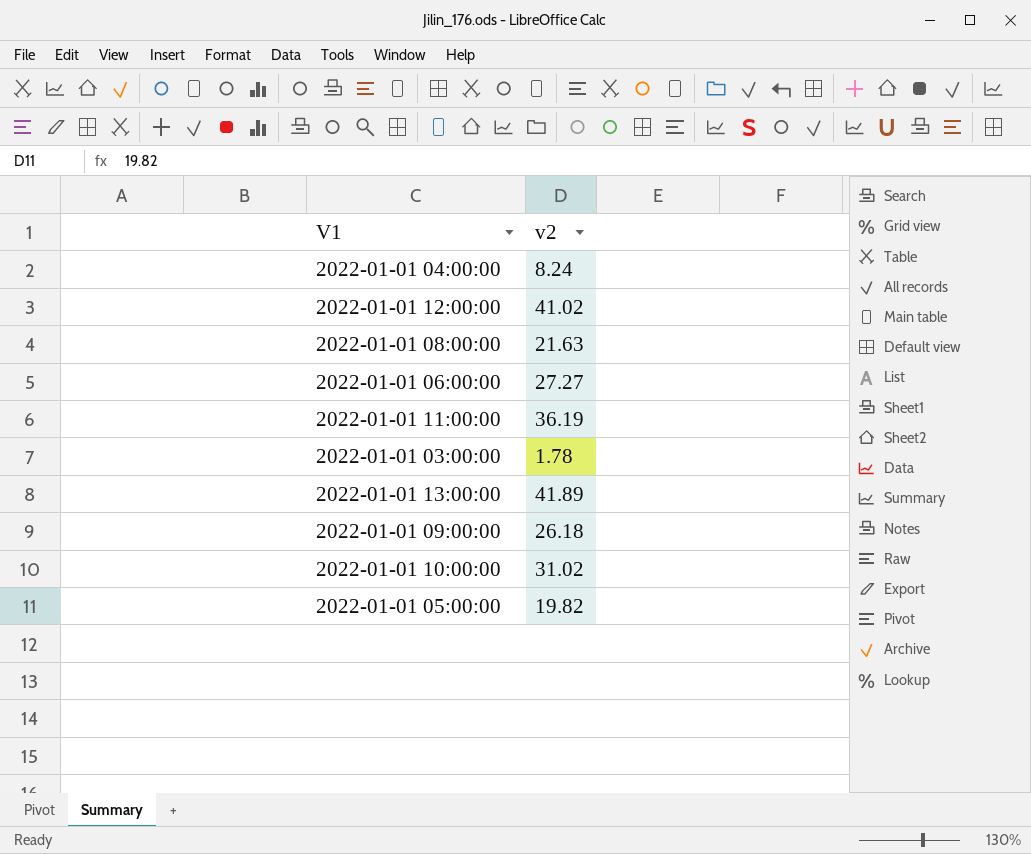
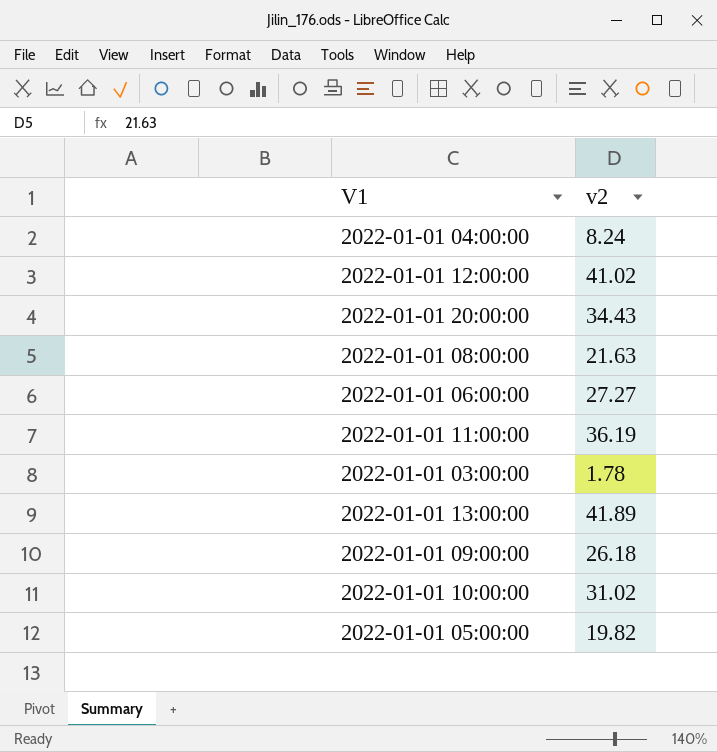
row 2022-01-01 20:00:00: none -> 34.43

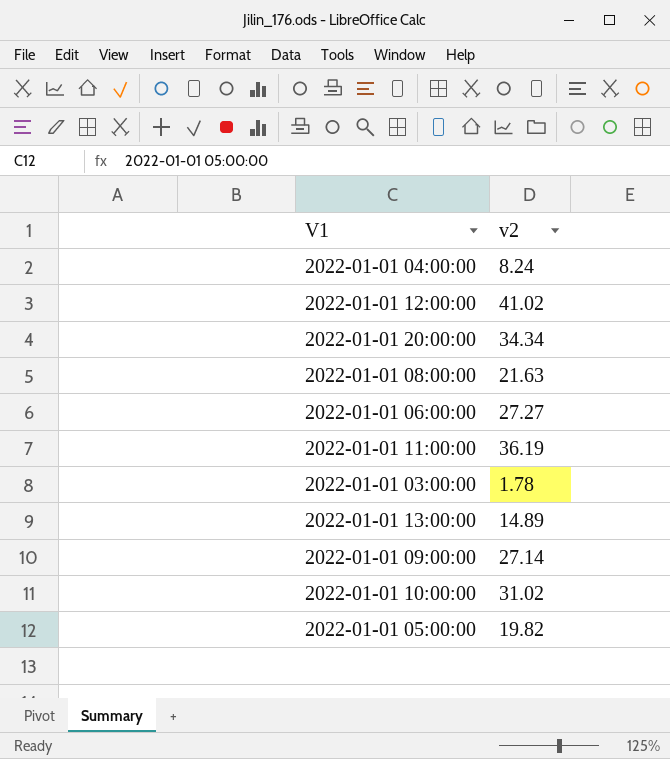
2022-01-01 20:00:00 | v2: 34.43 -> 34.34
2022-01-01 13:00:00 | v2: 41.89 -> 14.89
2022-01-01 09:00:00 | v2: 26.18 -> 27.14

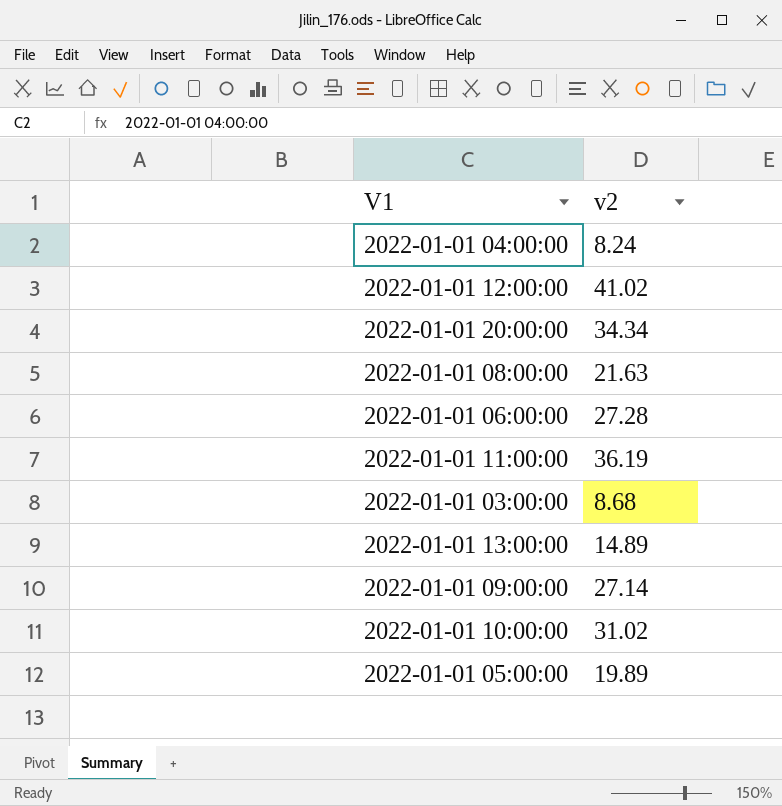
2022-01-01 06:00:00 | v2: 27.27 -> 27.28
2022-01-01 03:00:00 | v2: 1.78 -> 8.68
2022-01-01 05:00:00 | v2: 19.82 -> 19.89

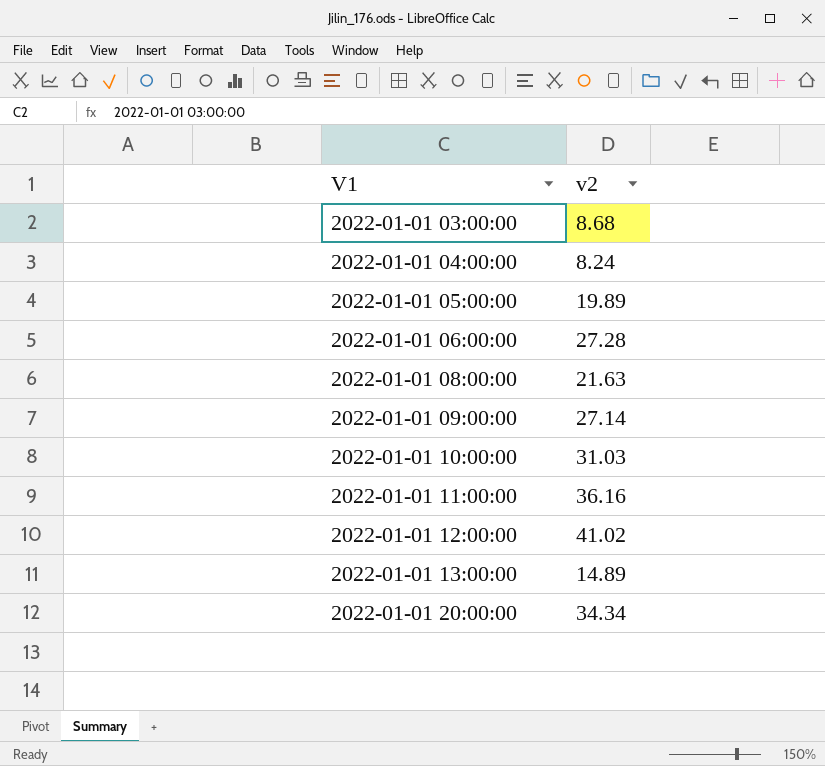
row order: none -> V1 ascending
2022-01-01 10:00:00 | v2: 31.02 -> 31.03
2022-01-01 11:00:00 | v2: 36.19 -> 36.16

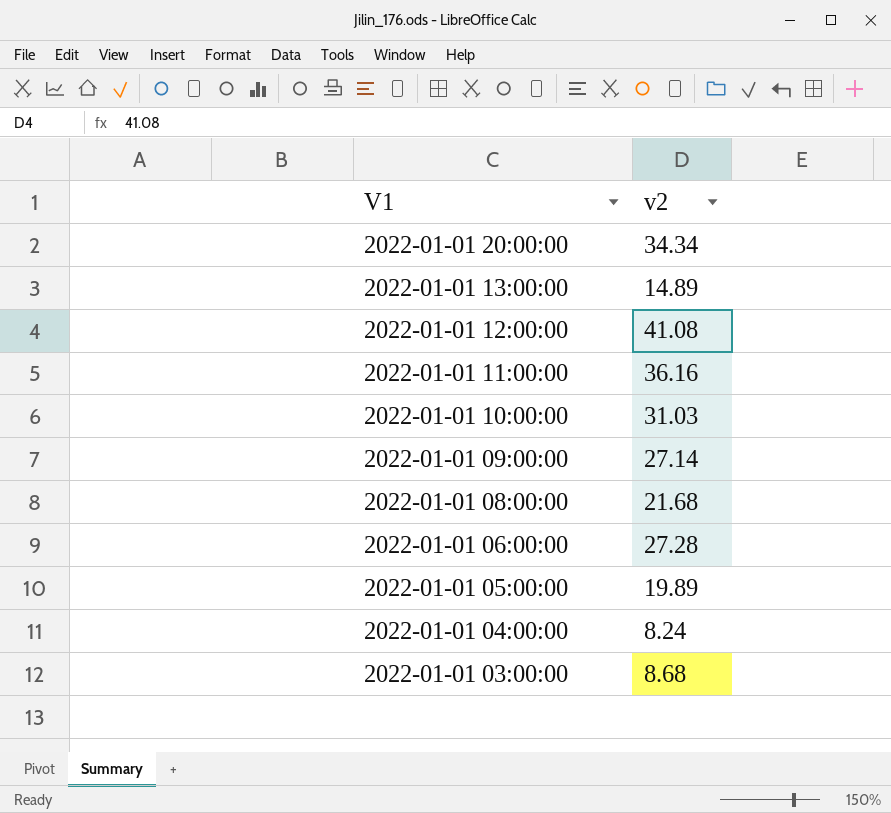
row order: V1 ascending -> V1 descending
2022-01-01 12:00:00 | v2: 41.02 -> 41.08
2022-01-01 08:00:00 | v2: 21.63 -> 21.68

